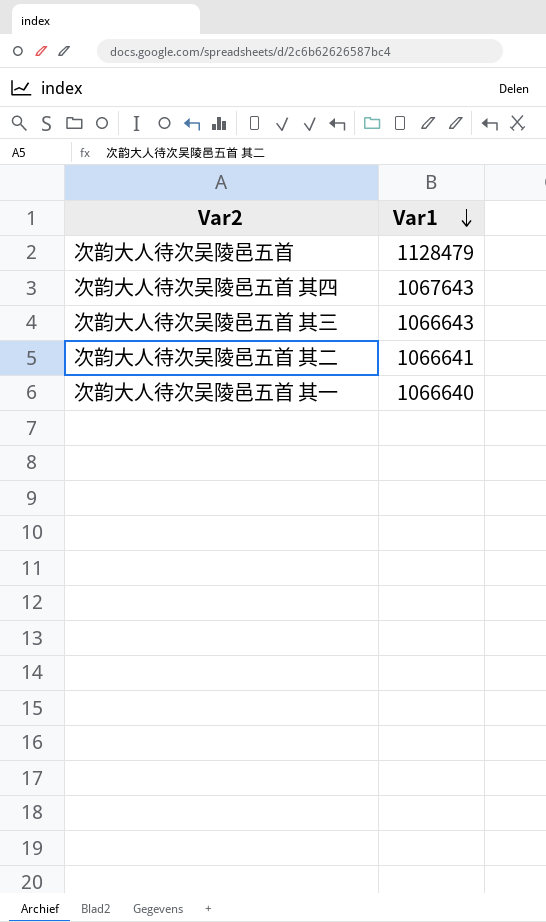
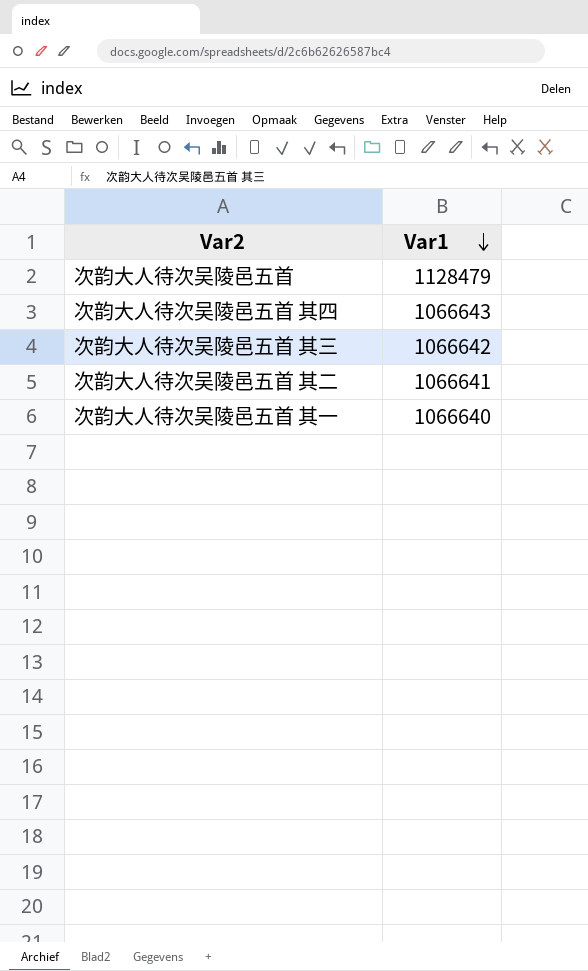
次韵大人待次吴陵邑五首 其四 | Var1: 1067643 -> 1066643
次韵大人待次吴陵邑五首 其三 | Var1: 1066643 -> 1066642

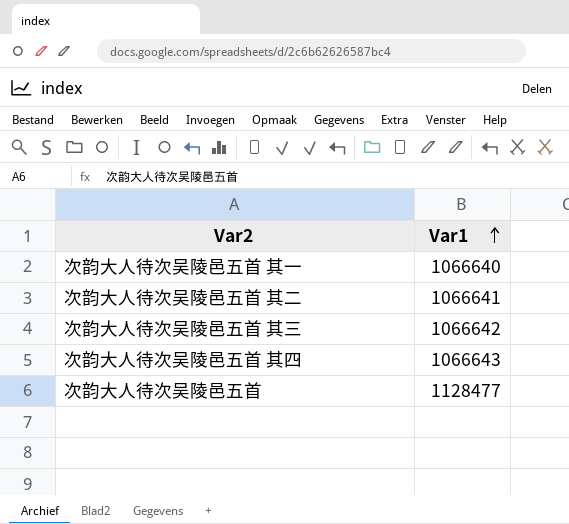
row order: Var1 descending -> Var1 ascending
次韵大人待次吴陵邑五首 | Var1: 1128479 -> 1128477

